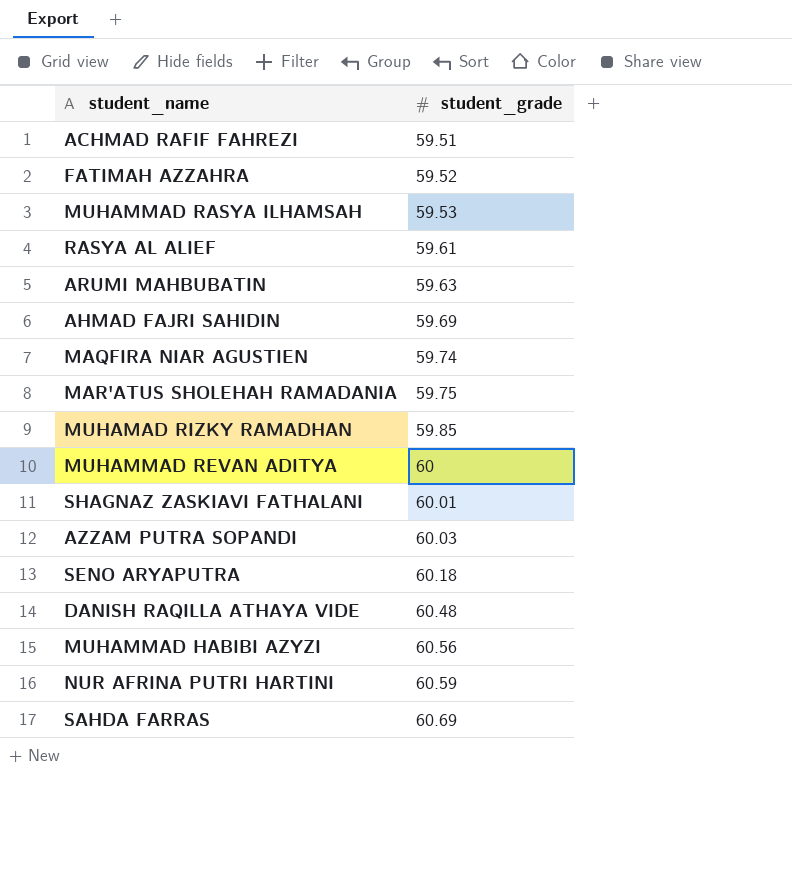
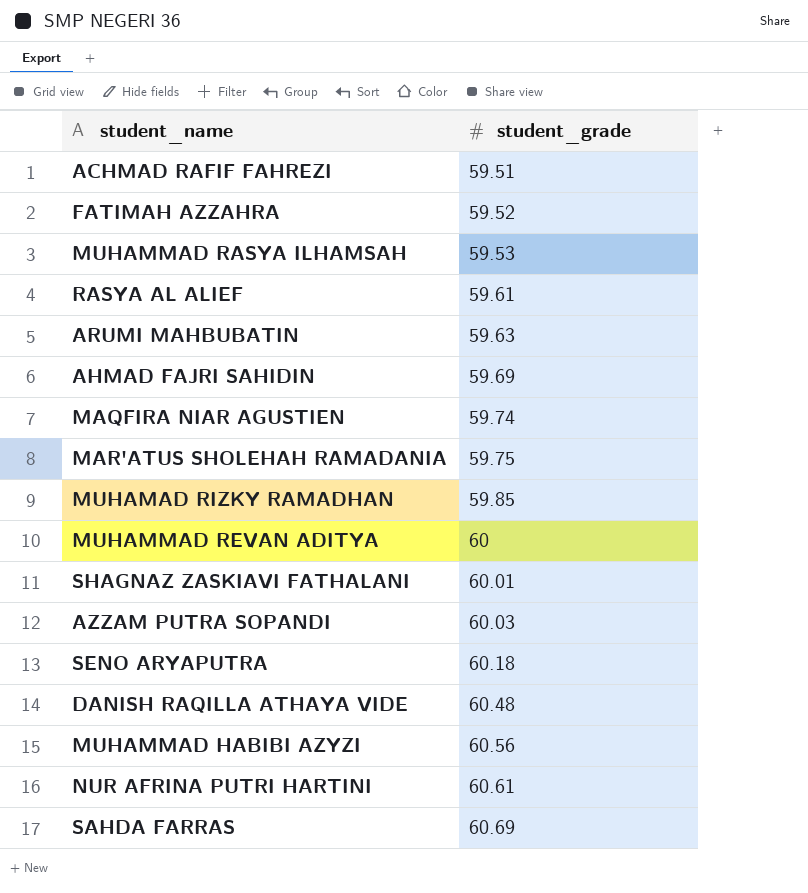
NUR AFRINA PUTRI HARTINI | student_grade: 60.59 -> 60.61

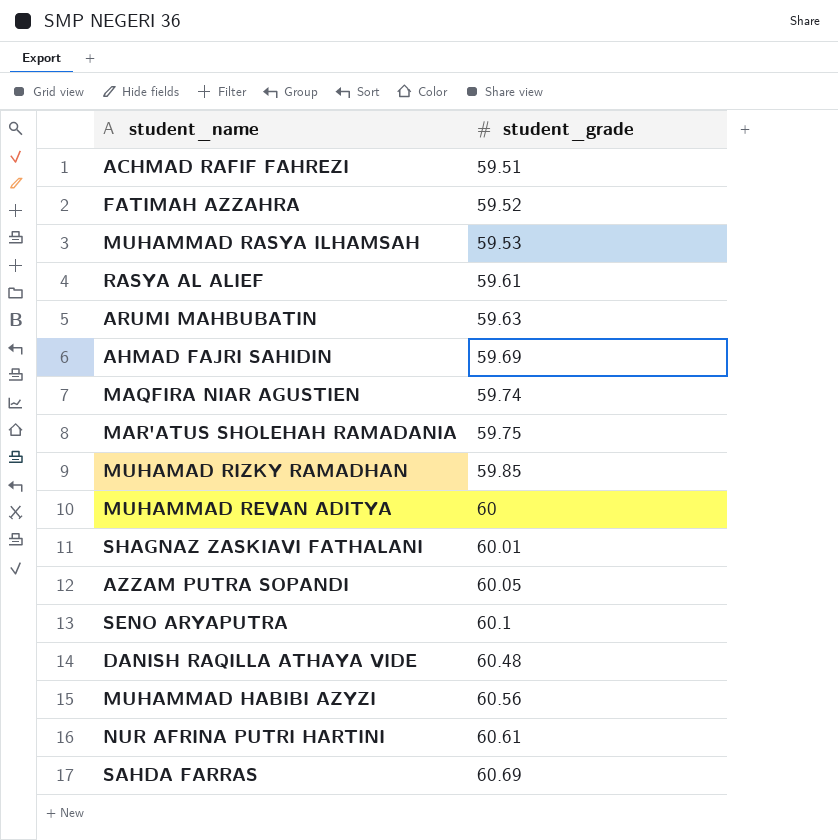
AZZAM PUTRA SOPANDI | student_grade: 60.03 -> 60.05
SENO ARYAPUTRA | student_grade: 60.18 -> 60.1

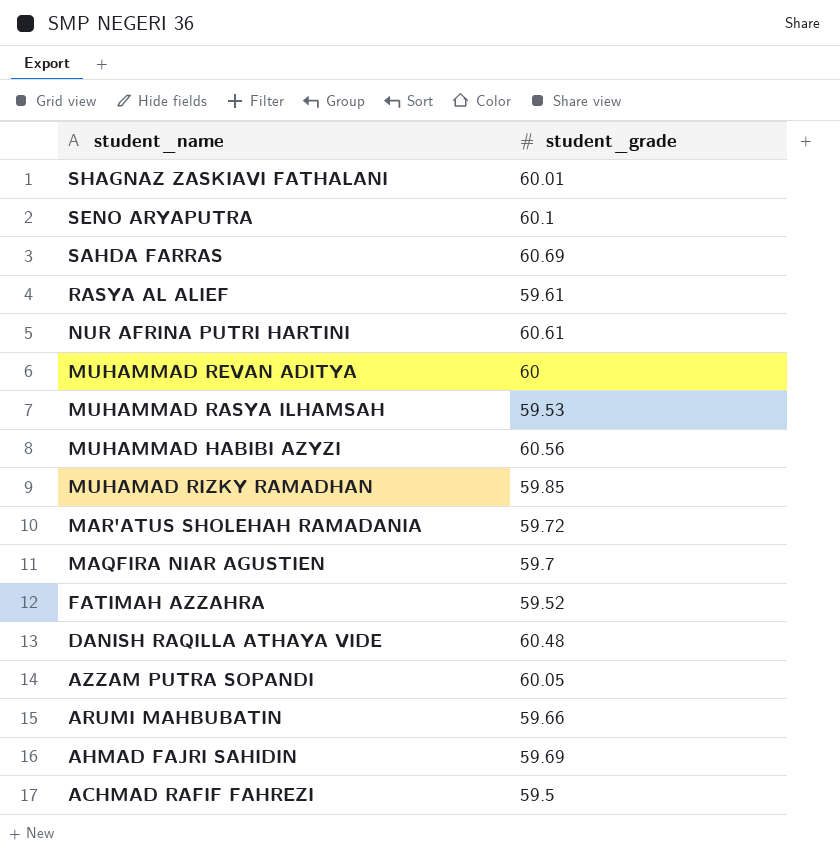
row order: student_grade ascending -> student_name descending
MAR'ATUS SHOLEHAH RAMADANIA | student_grade: 59.75 -> 59.72
MAQFIRA NIAR AGUSTIEN | student_grade: 59.74 -> 59.7
ARUMI MAHBUBATIN | student_grade: 59.63 -> 59.66
ACHMAD RAFIF FAHREZI | student_grade: 59.51 -> 59.5

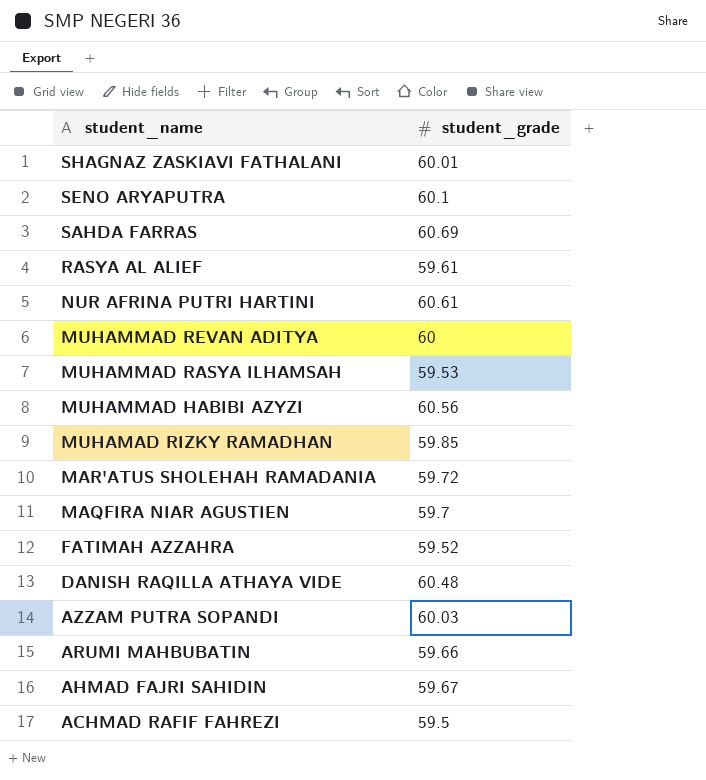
AZZAM PUTRA SOPANDI | student_grade: 60.05 -> 60.03
AHMAD FAJRI SAHIDIN | student_grade: 59.69 -> 59.67

